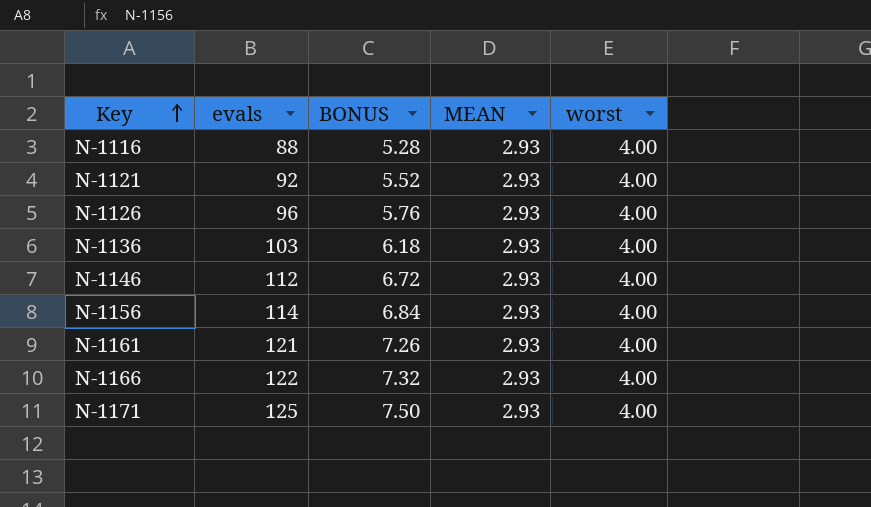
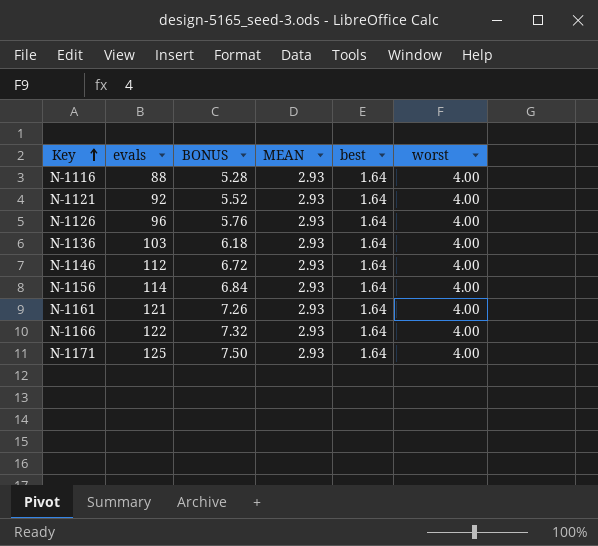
column best | position: none -> 5

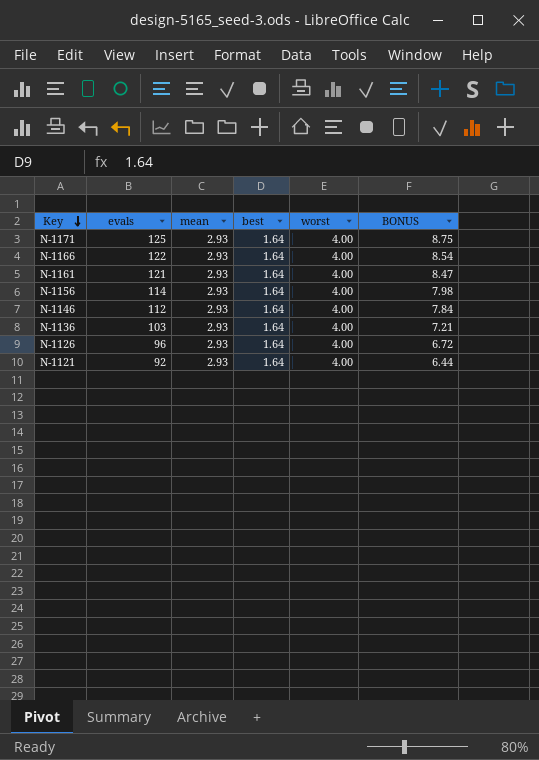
row order: Key ascending -> Key descending
column name: MEAN -> mean
column BONUS | formula: [evals] * 0.06 -> [evals] * 0.07
column BONUS | position: 3 -> 6
row N-1116: 88 | 5.28 | 2.93 | 1.64 | 4.00 -> none

